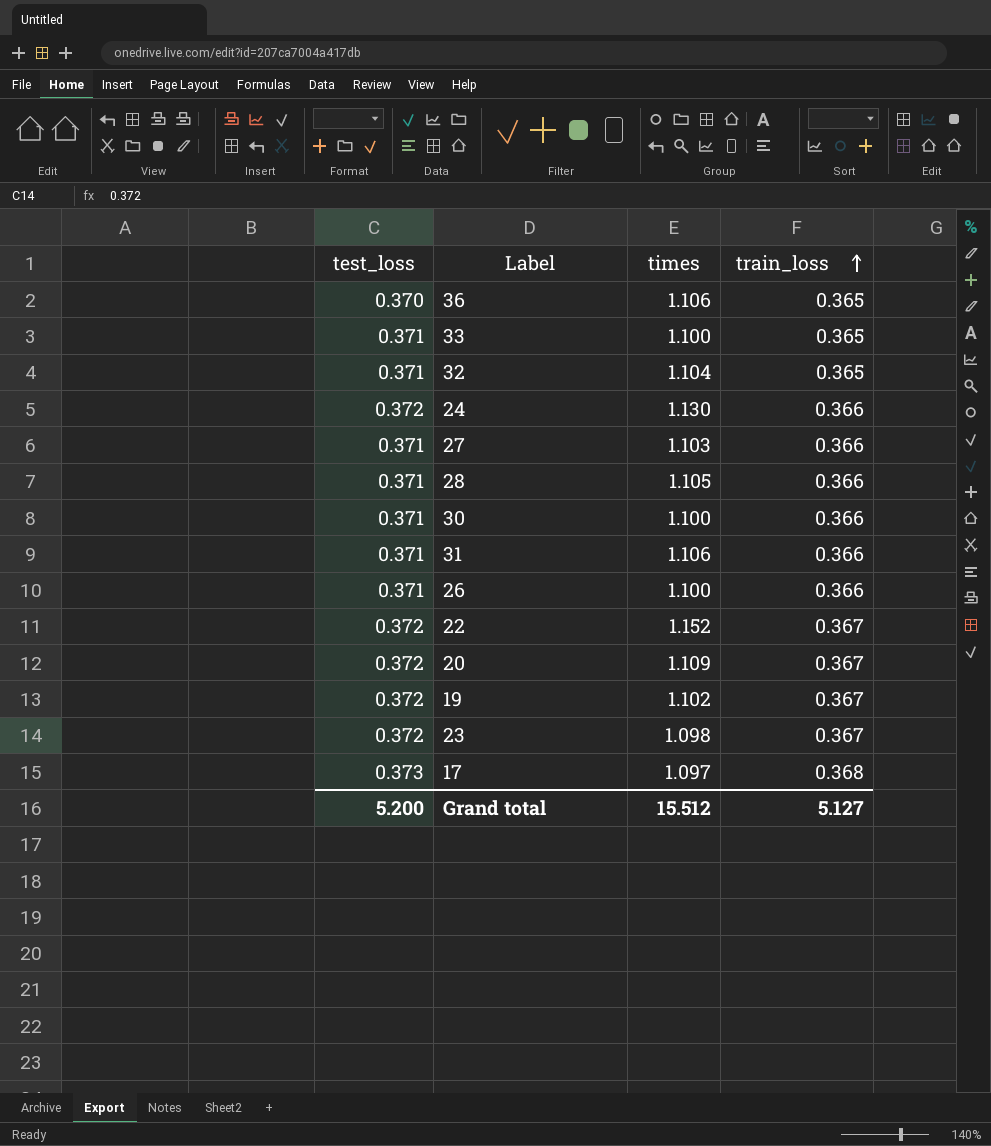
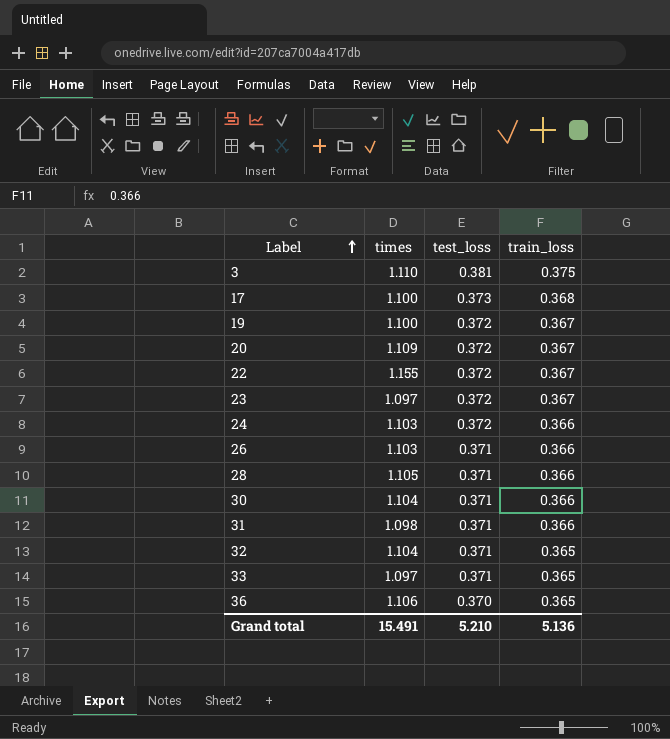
row order: train_loss ascending -> Label ascending
column test_loss | position: 1 -> 3
row 27: 0.371 | 1.103 | 0.366 -> none
row 3: none -> 1.110 | 0.381 | 0.375
17 | times: 1.097 -> 1.100
19 | times: 1.102 -> 1.100
22 | times: 1.152 -> 1.155
23 | times: 1.098 -> 1.097
24 | times: 1.130 -> 1.103
26 | times: 1.100 -> 1.103
30 | times: 1.100 -> 1.104
31 | times: 1.106 -> 1.098
33 | times: 1.100 -> 1.097
Grand total | times: 15.512 -> 15.491
Grand total | test_loss: 5.200 -> 5.210
Grand total | train_loss: 5.127 -> 5.136

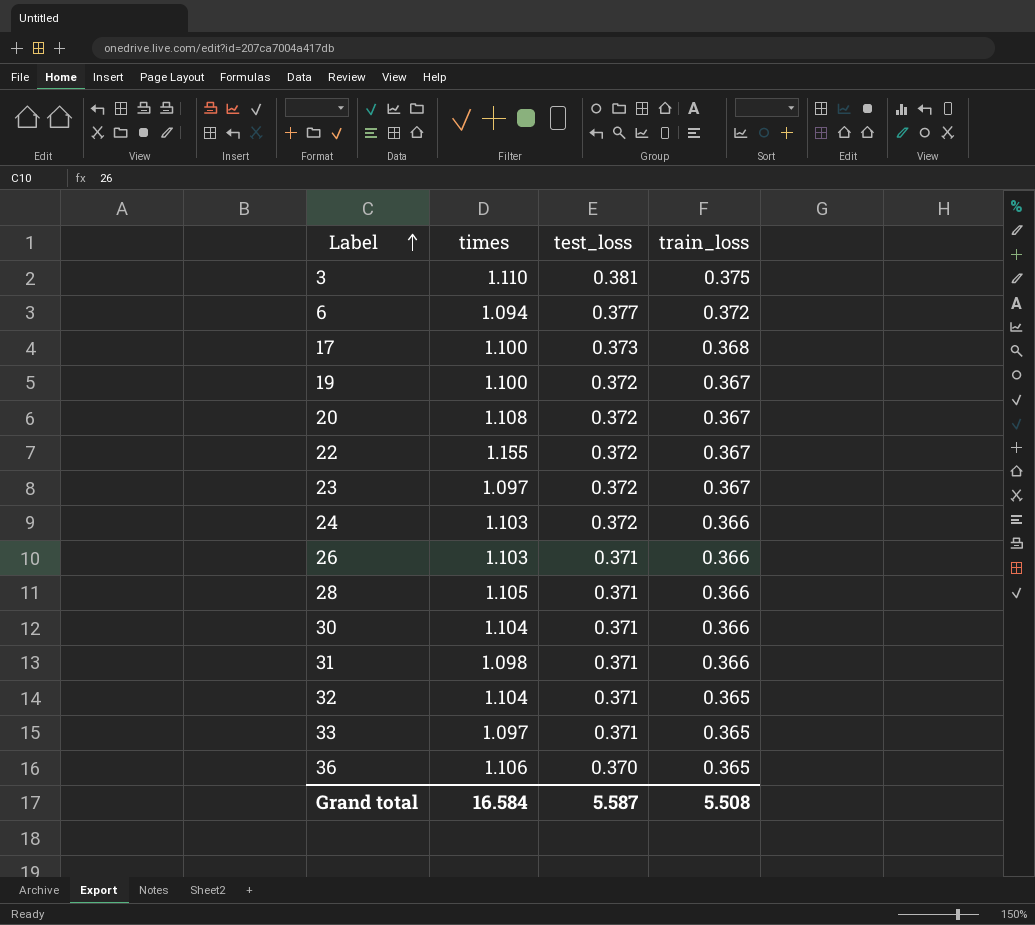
row 6: none -> 1.094 | 0.377 | 0.372
20 | times: 1.109 -> 1.108
Grand total | times: 15.491 -> 16.584
Grand total | test_loss: 5.210 -> 5.587
Grand total | train_loss: 5.136 -> 5.508

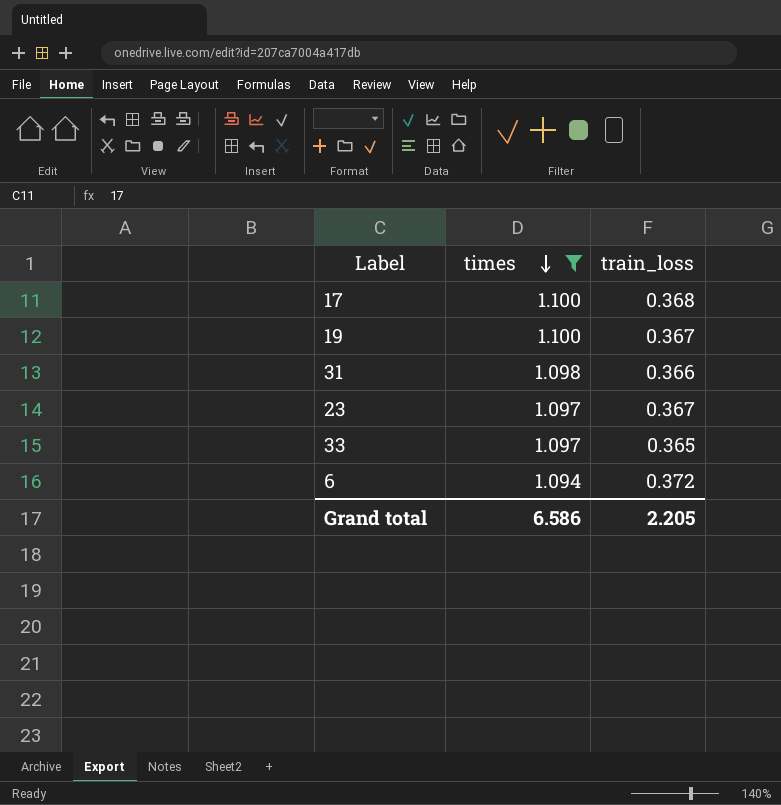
filter: none -> times <= 1.100
row order: Label ascending -> times descending
column test_loss | position: 3 -> none
Grand total | times: 16.584 -> 6.586
Grand total | train_loss: 5.508 -> 2.205

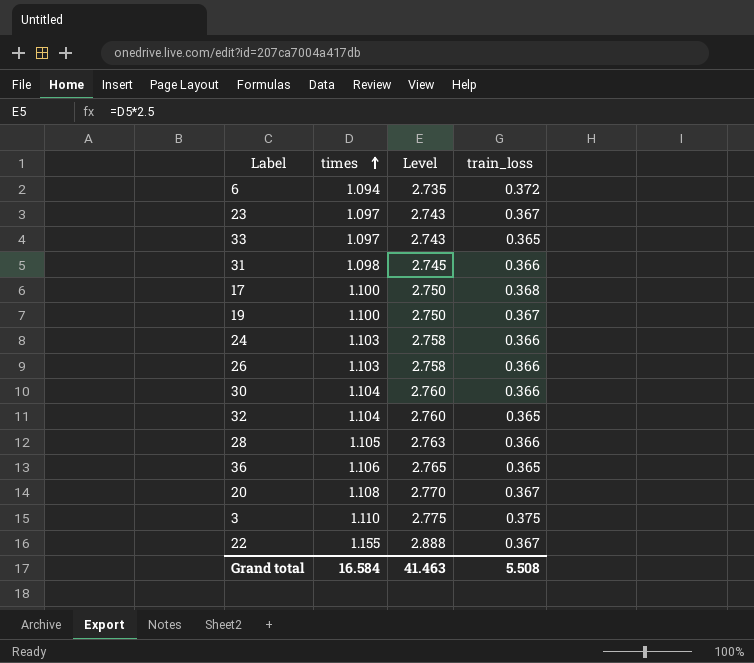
filter: times <= 1.100 -> none
row order: times descending -> times ascending
column Level | formula: none -> [times] * 2.5
Grand total | times: 6.586 -> 16.584
Grand total | train_loss: 2.205 -> 5.508

